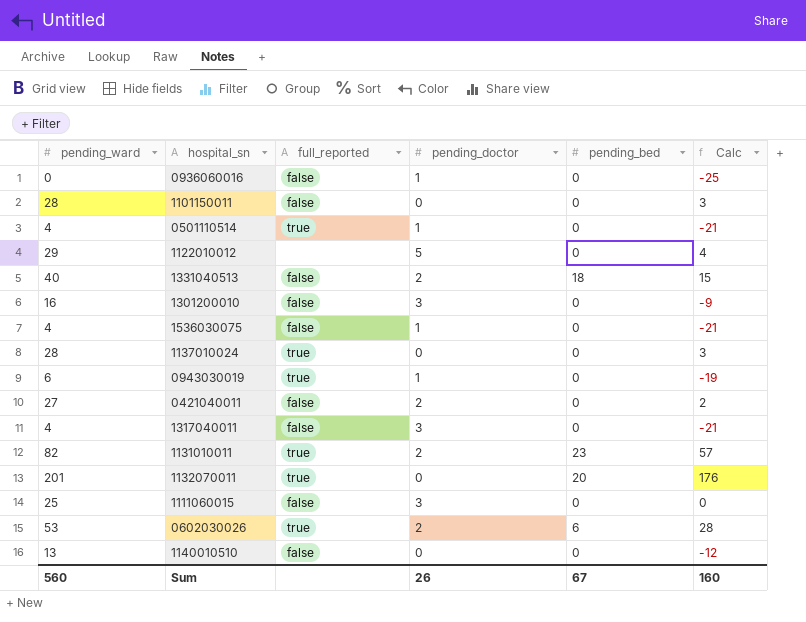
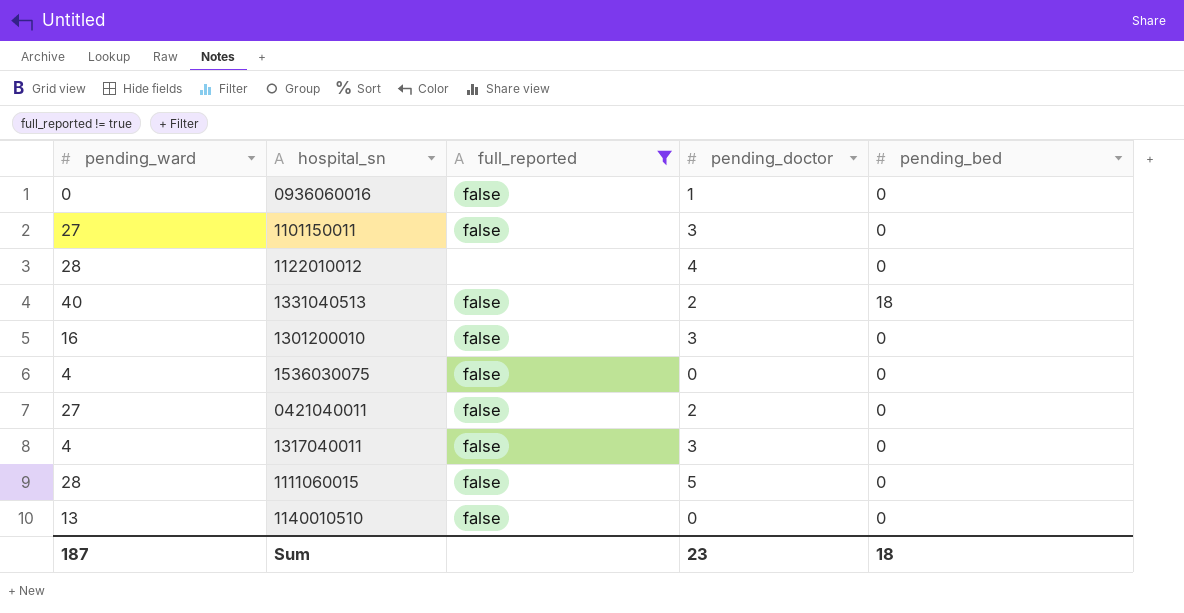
filter: none -> full_reported != true
column Calc | formula: [pending_ward] - 25 -> none
1101150011 | pending_ward: 28 -> 27
1101150011 | pending_doctor: 0 -> 3
1122010012 | pending_ward: 29 -> 28
1122010012 | pending_doctor: 5 -> 4
1536030075 | pending_doctor: 1 -> 0
1111060015 | pending_ward: 25 -> 28
1111060015 | pending_doctor: 3 -> 5
Sum | pending_ward: 560 -> 187
Sum | pending_doctor: 26 -> 23
Sum | pending_bed: 67 -> 18

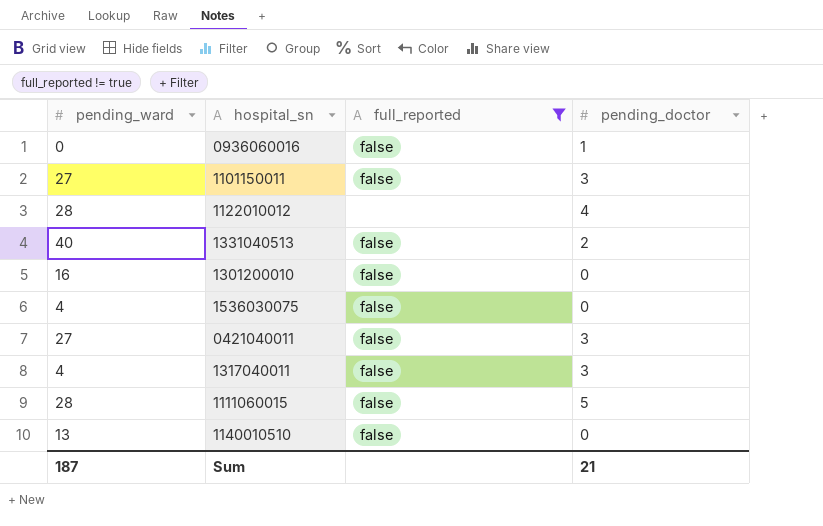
column pending_bed | position: 5 -> none
1301200010 | pending_doctor: 3 -> 0
0421040011 | pending_doctor: 2 -> 3
Sum | pending_doctor: 23 -> 21

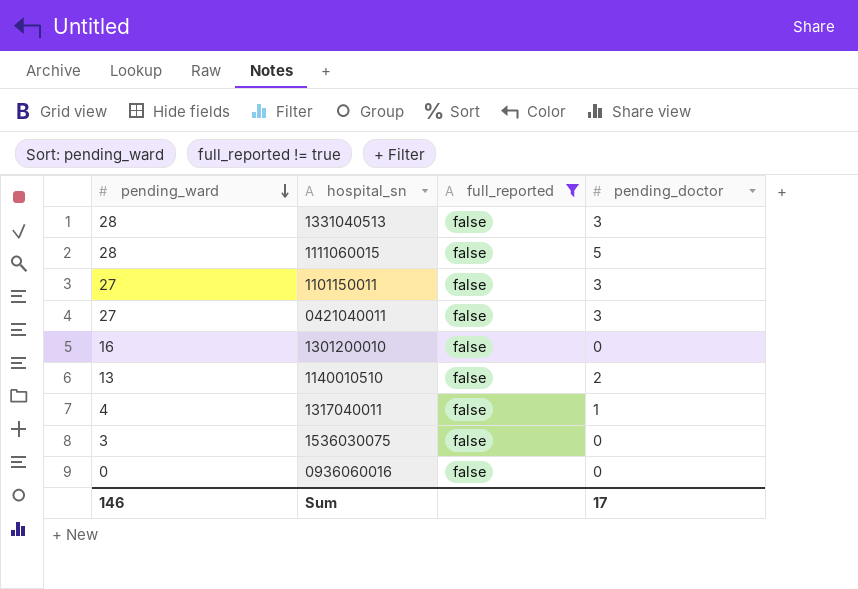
row order: none -> pending_ward descending
row 1122010012: 28 | none | 4 -> none
1331040513 | pending_ward: 40 -> 28
1331040513 | pending_doctor: 2 -> 3
1140010510 | pending_doctor: 0 -> 2
1317040011 | pending_doctor: 3 -> 1
1536030075 | pending_ward: 4 -> 3
0936060016 | pending_doctor: 1 -> 0
Sum | pending_ward: 187 -> 146
Sum | pending_doctor: 21 -> 17

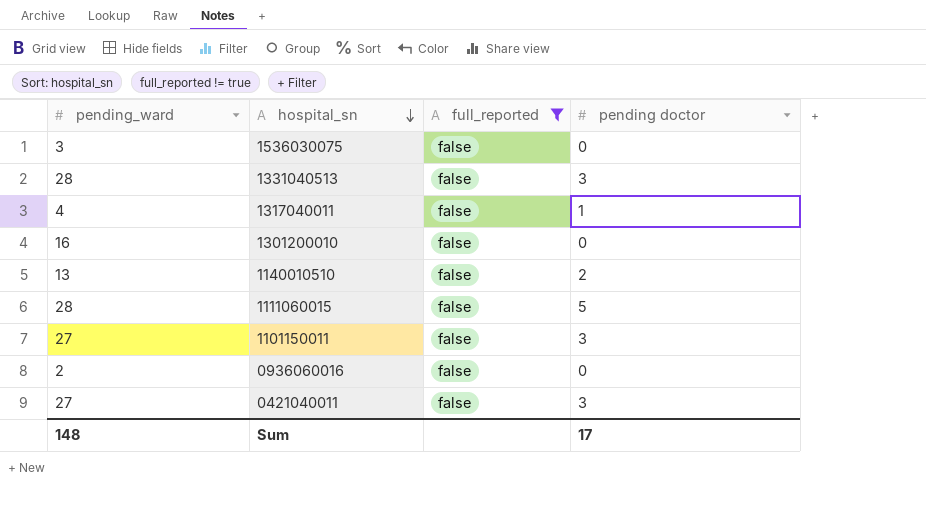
row order: pending_ward descending -> hospital_sn descending
column name: pending_doctor -> pending doctor
0936060016 | pending_ward: 0 -> 2
Sum | pending_ward: 146 -> 148

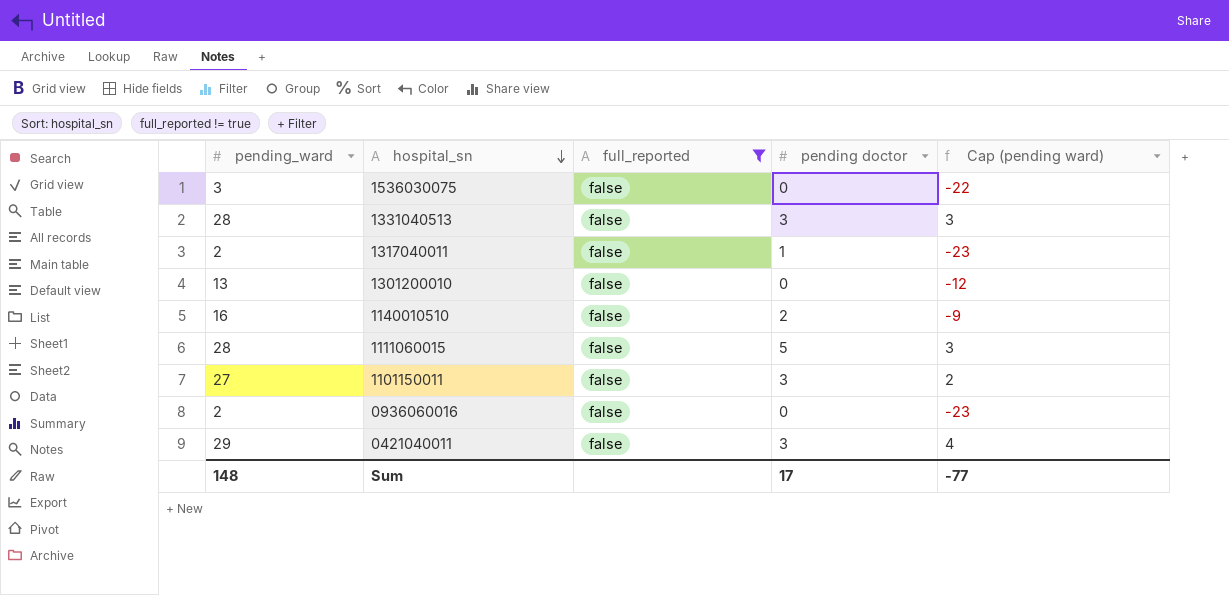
column Cap (pending ward) | formula: none -> [pending_ward] - 25
1317040011 | pending_ward: 4 -> 2
1301200010 | pending_ward: 16 -> 13
1140010510 | pending_ward: 13 -> 16
0421040011 | pending_ward: 27 -> 29

